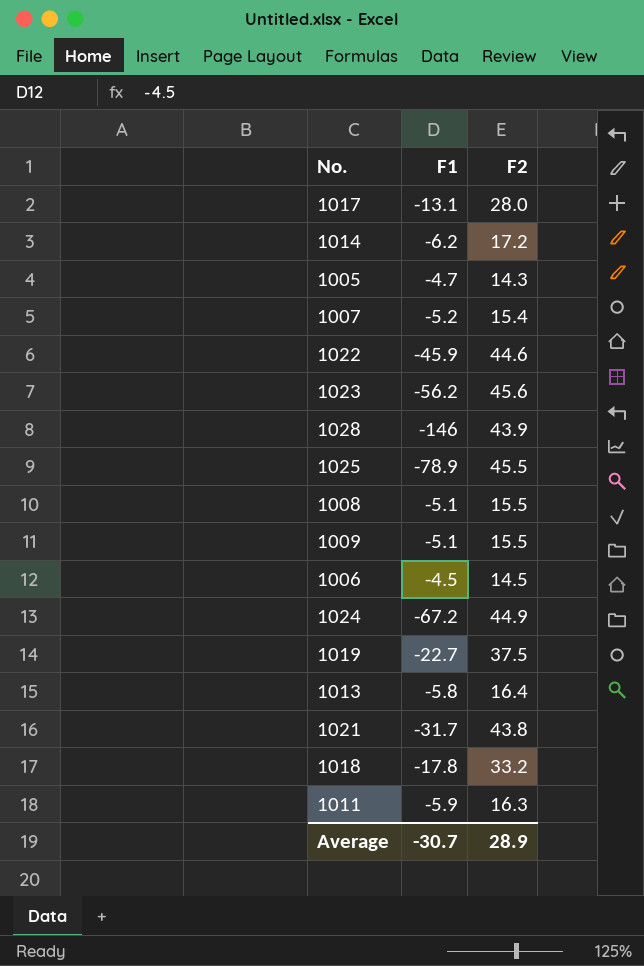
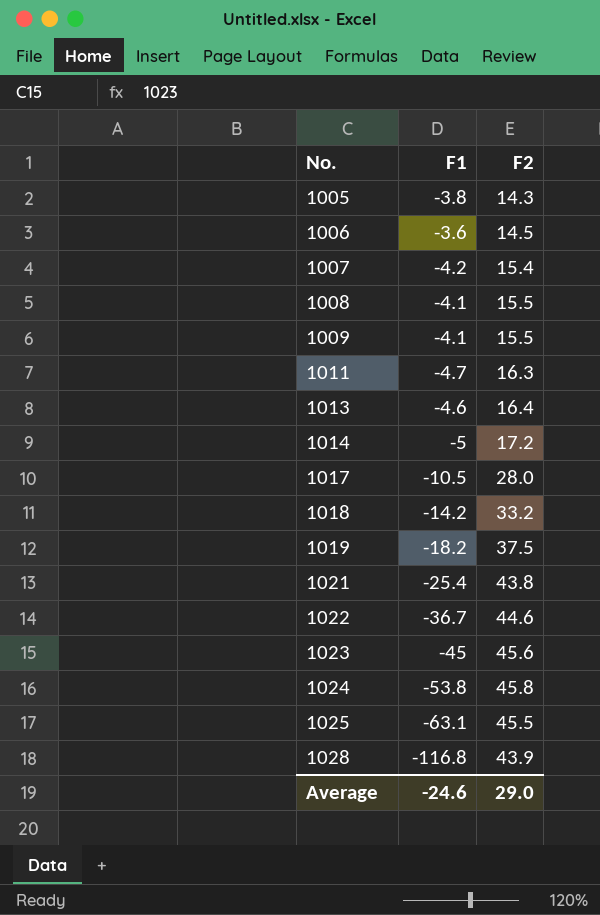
row order: none -> No. ascending
1005 | F1: -4.7 -> -3.8
1006 | F1: -4.5 -> -3.6
1007 | F1: -5.2 -> -4.2
1008 | F1: -5.1 -> -4.1
1009 | F1: -5.1 -> -4.1
1011 | F1: -5.9 -> -4.7
1013 | F1: -5.8 -> -4.6
1014 | F1: -6.2 -> -5
1017 | F1: -13.1 -> -10.5
1018 | F1: -17.8 -> -14.2
1019 | F1: -22.7 -> -18.2
1021 | F1: -31.7 -> -25.4
1022 | F1: -45.9 -> -36.7
1023 | F1: -56.2 -> -45
1024 | F1: -67.2 -> -53.8
1024 | F2: 44.9 -> 45.8
1025 | F1: -78.9 -> -63.1
1028 | F1: -146 -> -116.8
Average | F1: -30.7 -> -24.6
Average | F2: 28.9 -> 29.0

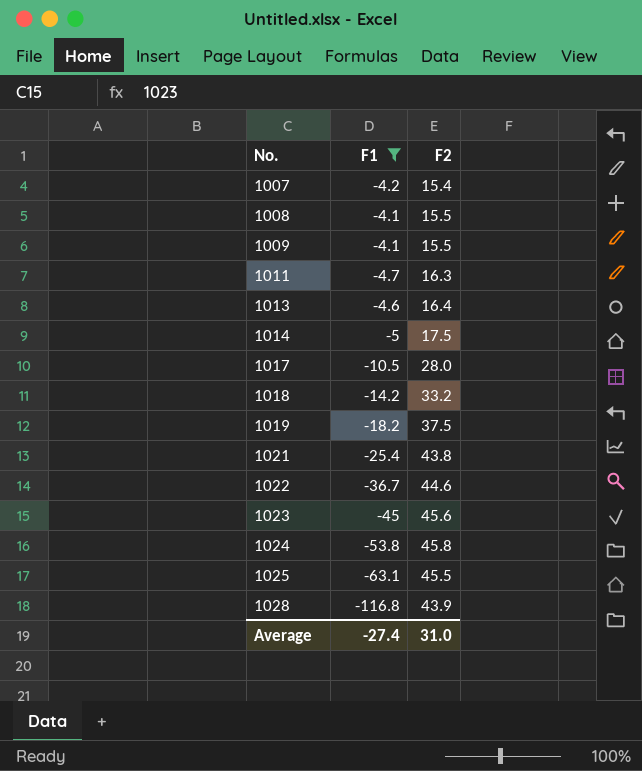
filter: none -> F1 <= -4.1
1014 | F2: 17.2 -> 17.5
Average | F1: -24.6 -> -27.4
Average | F2: 29.0 -> 31.0

